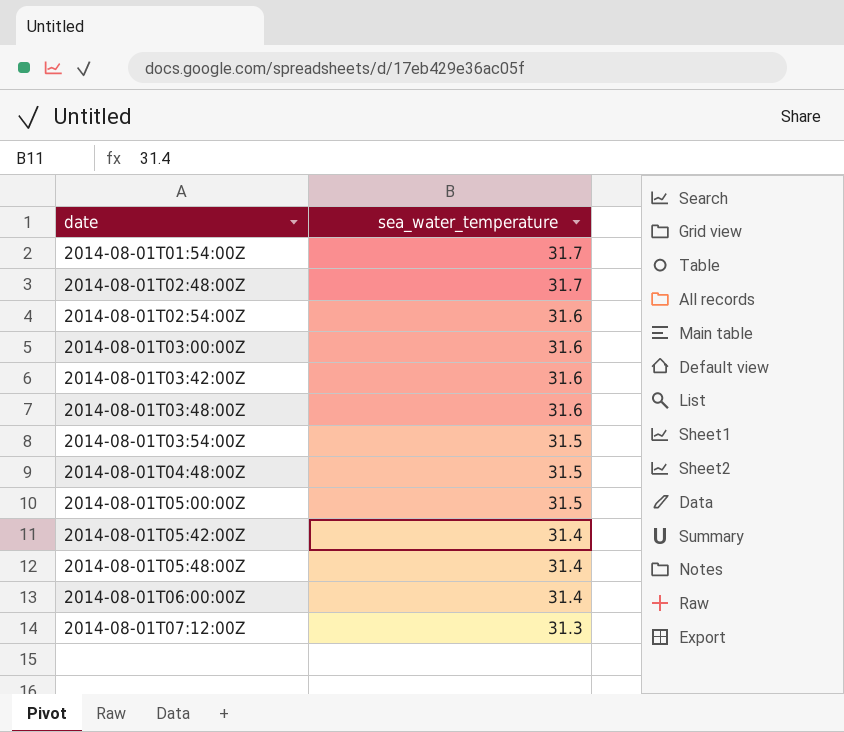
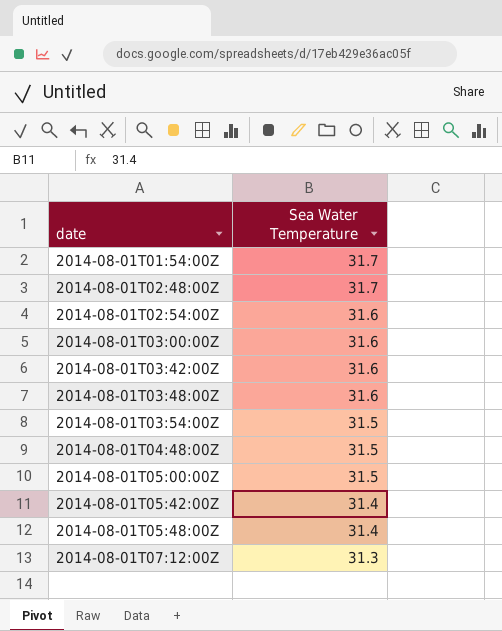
column name: sea_water_temperature -> Sea Water Temperature
row 2014-08-01T06:00:00Z: 31.4 -> none

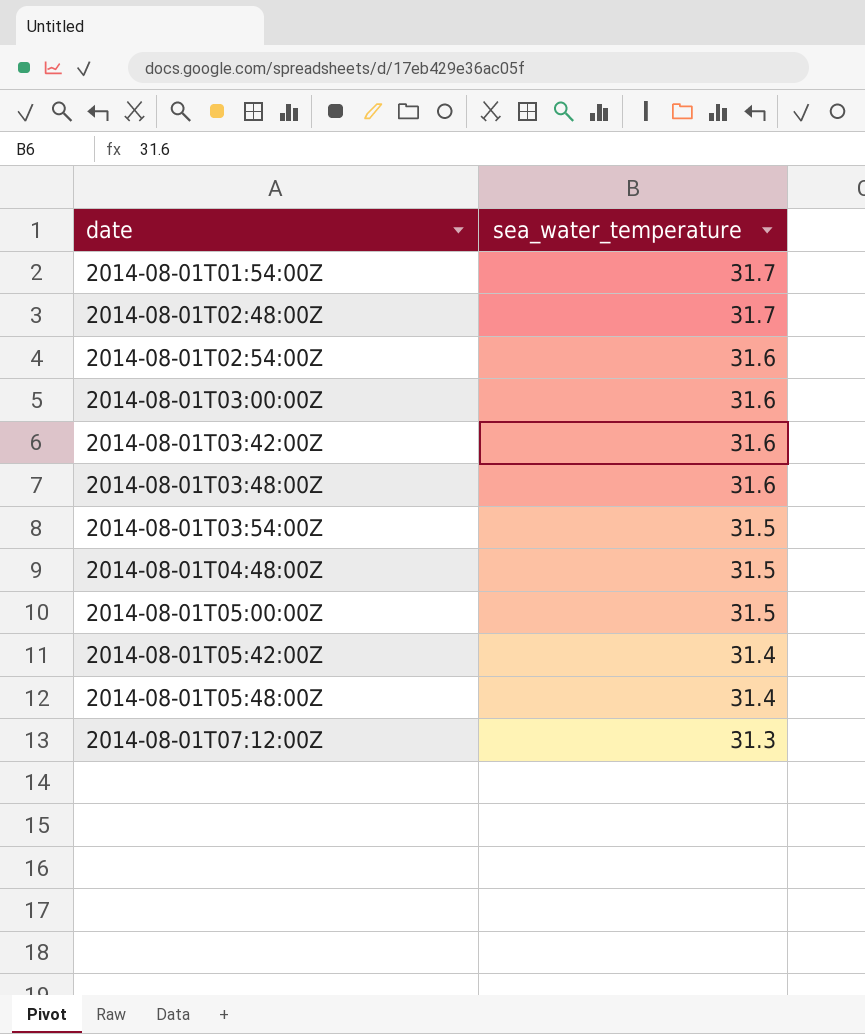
column name: Sea Water Temperature -> sea_water_temperature

